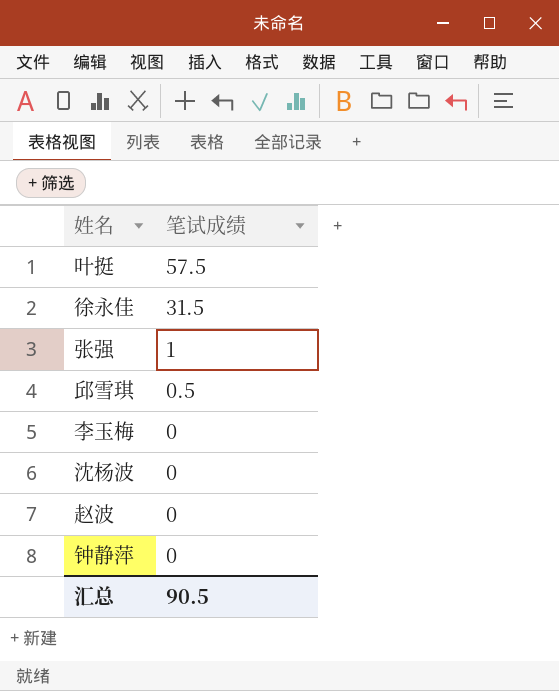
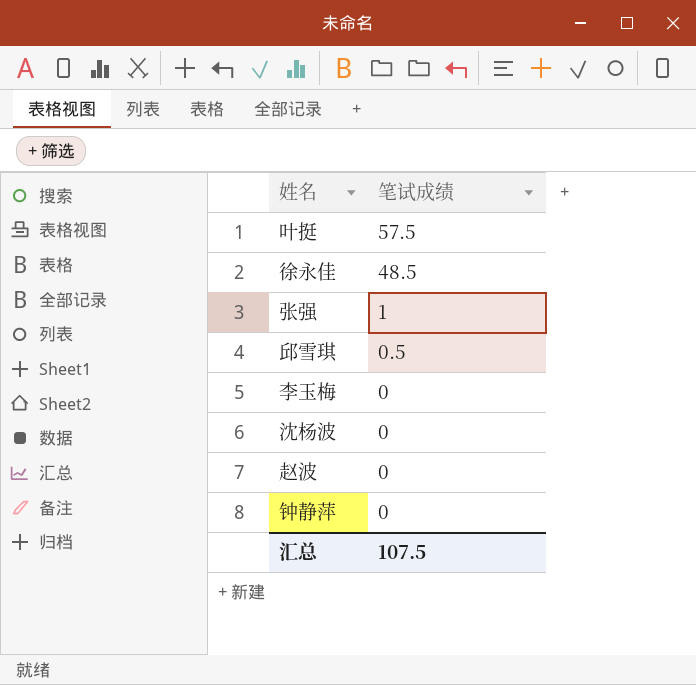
徐永佳 | 笔试成绩: 31.5 -> 48.5
汇总 | 笔试成绩: 90.5 -> 107.5

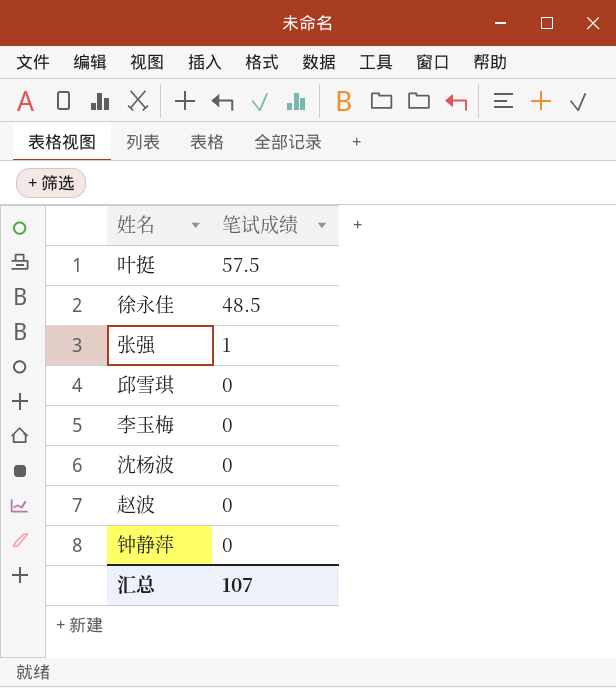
邱雪琪 | 笔试成绩: 0.5 -> 0
汇总 | 笔试成绩: 107.5 -> 107

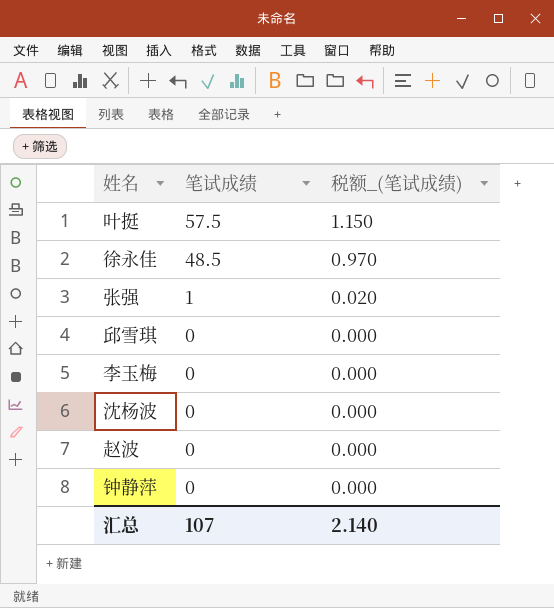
column 税额_(笔试成绩) | formula: none -> [笔试成绩] * 0.02

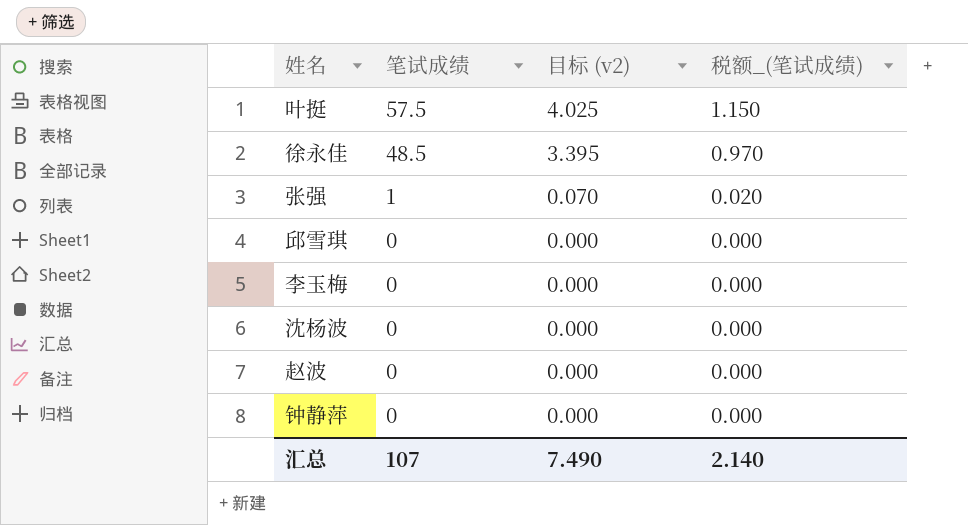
column 目标 (v2) | formula: none -> [笔试成绩] * 0.07

